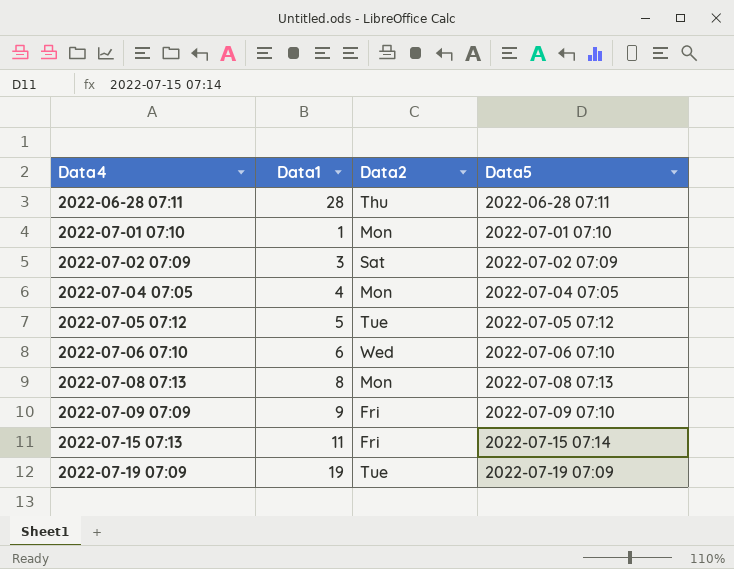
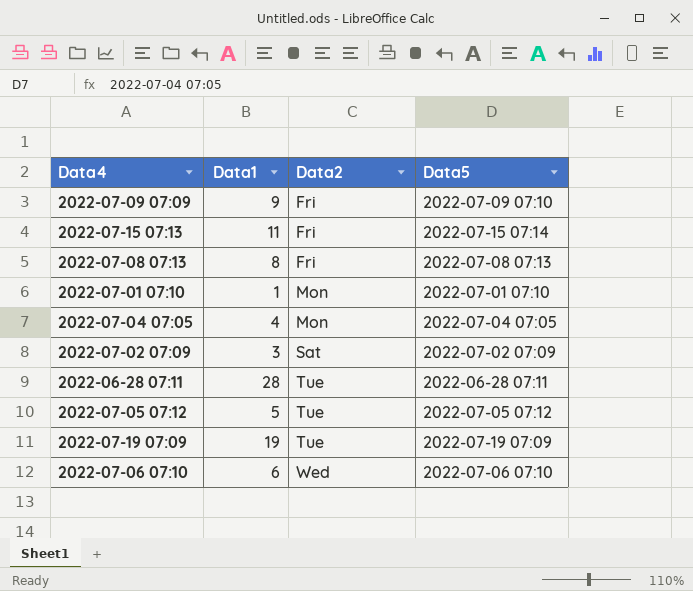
row order: Data4 ascending -> Data2 ascending
2022-07-08 07:13 | Data2: Mon -> Fri
2022-06-28 07:11 | Data2: Thu -> Tue

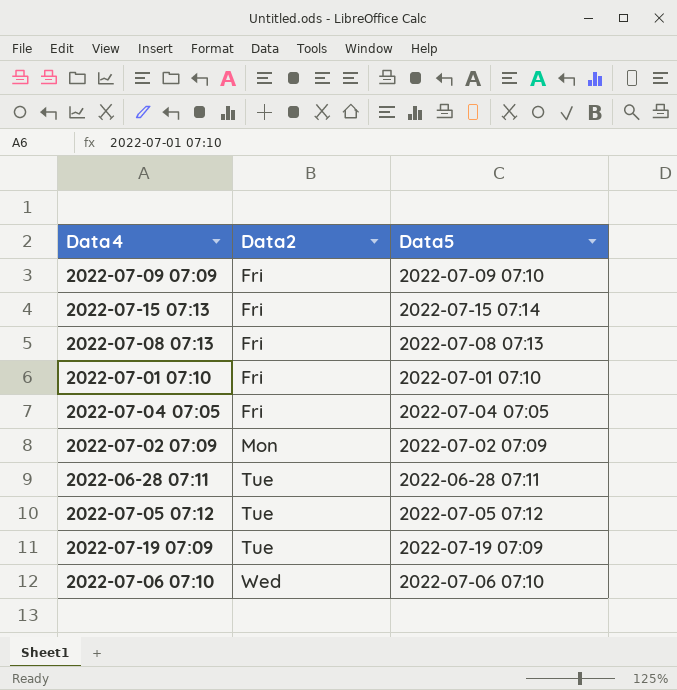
column Data1 | position: 2 -> none
2022-07-01 07:10 | Data2: Mon -> Fri
2022-07-04 07:05 | Data2: Mon -> Fri
2022-07-02 07:09 | Data2: Sat -> Mon

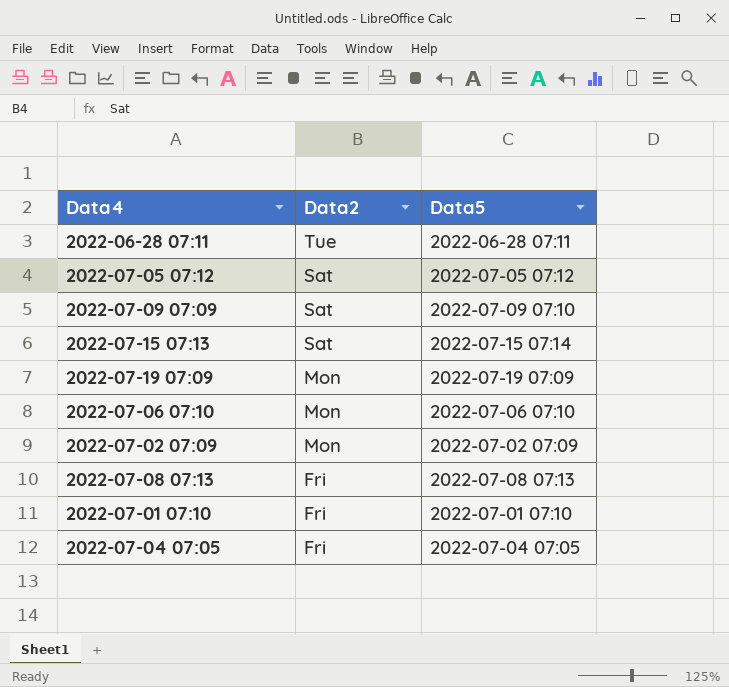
row order: Data2 ascending -> Data2 descending
2022-07-05 07:12 | Data2: Tue -> Sat
2022-07-09 07:09 | Data2: Fri -> Sat
2022-07-15 07:13 | Data2: Fri -> Sat
2022-07-19 07:09 | Data2: Tue -> Mon
2022-07-06 07:10 | Data2: Wed -> Mon

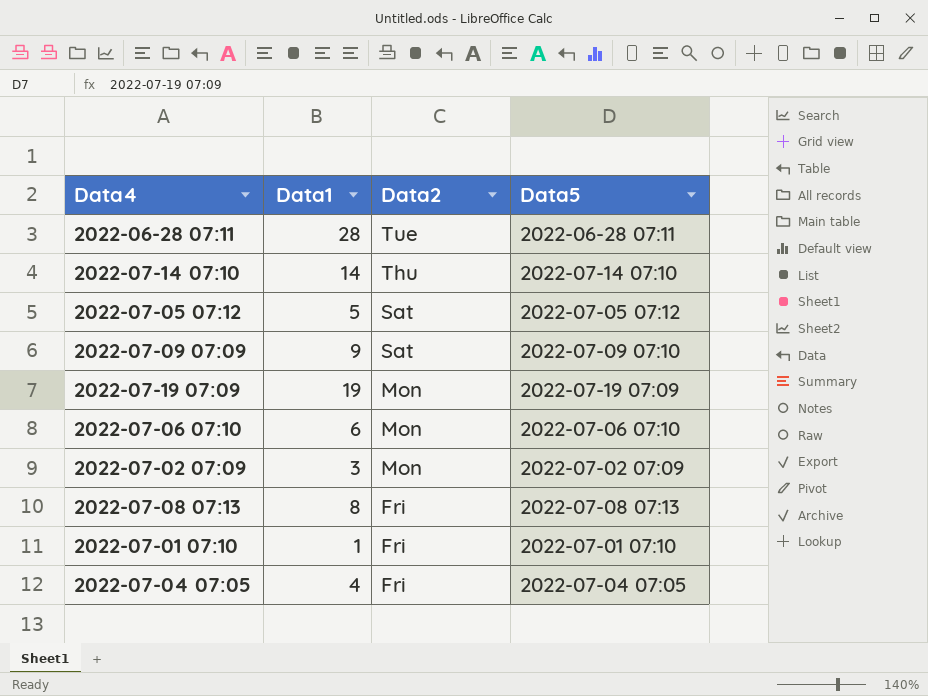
column Data1 | position: none -> 2
row 2022-07-15 07:13: Sat | 2022-07-15 07:14 -> none
row 2022-07-14 07:10: none -> 14 | Thu | 2022-07-14 07:10

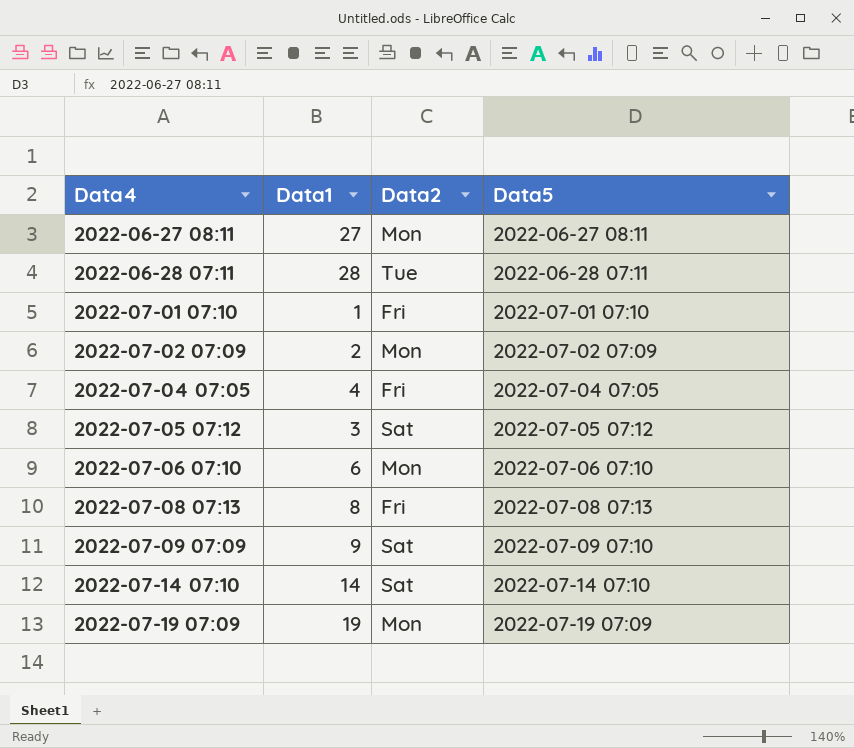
row order: Data2 descending -> Data4 ascending
row 2022-06-27 08:11: none -> 27 | Mon | 2022-06-27 08:11
2022-07-02 07:09 | Data1: 3 -> 2
2022-07-05 07:12 | Data1: 5 -> 3
2022-07-14 07:10 | Data2: Thu -> Sat

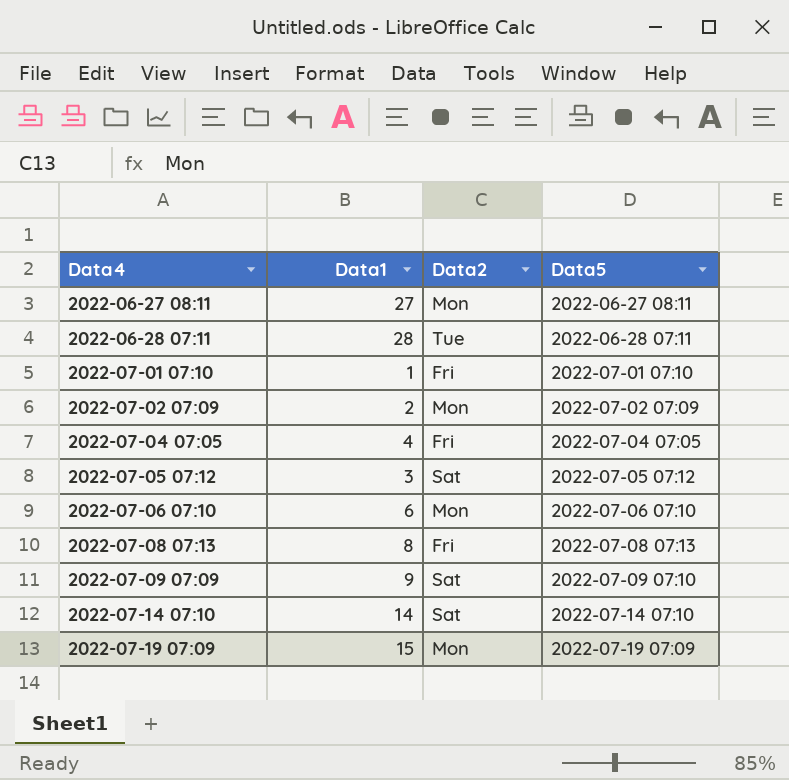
2022-07-19 07:09 | Data1: 19 -> 15

